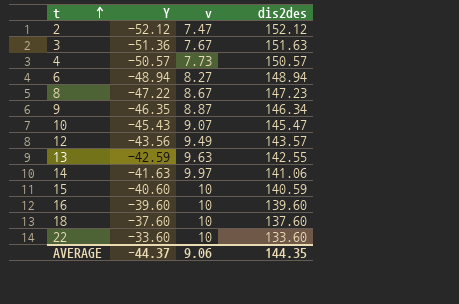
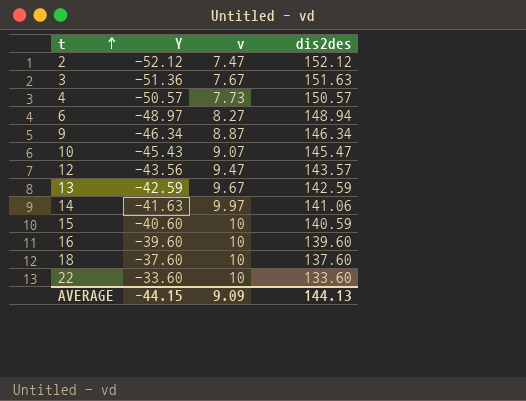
row 8: -47.22 | 8.67 | 147.23 -> none
6 | Y: -48.94 -> -48.97
9 | Y: -46.35 -> -46.34
12 | v: 9.49 -> 9.47
13 | v: 9.63 -> 9.67
13 | dis2des: 142.55 -> 142.59
AVERAGE | Y: -44.37 -> -44.15
AVERAGE | v: 9.06 -> 9.09
AVERAGE | dis2des: 144.35 -> 144.13

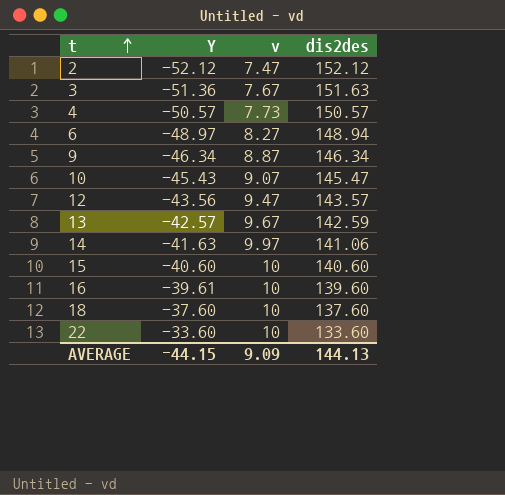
13 | Y: -42.59 -> -42.57
15 | dis2des: 140.59 -> 140.60
16 | Y: -39.60 -> -39.61

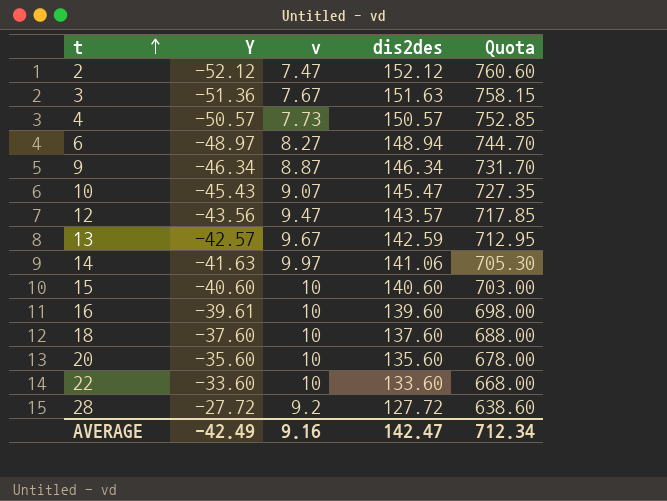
column Quota | formula: none -> [dis2des] * 5
row 20: none -> -35.60 | 10 | 135.60 | 678.00
row 28: none -> -27.72 | 9.2 | 127.72 | 638.60
AVERAGE | Y: -44.15 -> -42.49
AVERAGE | v: 9.09 -> 9.16
AVERAGE | dis2des: 144.13 -> 142.47

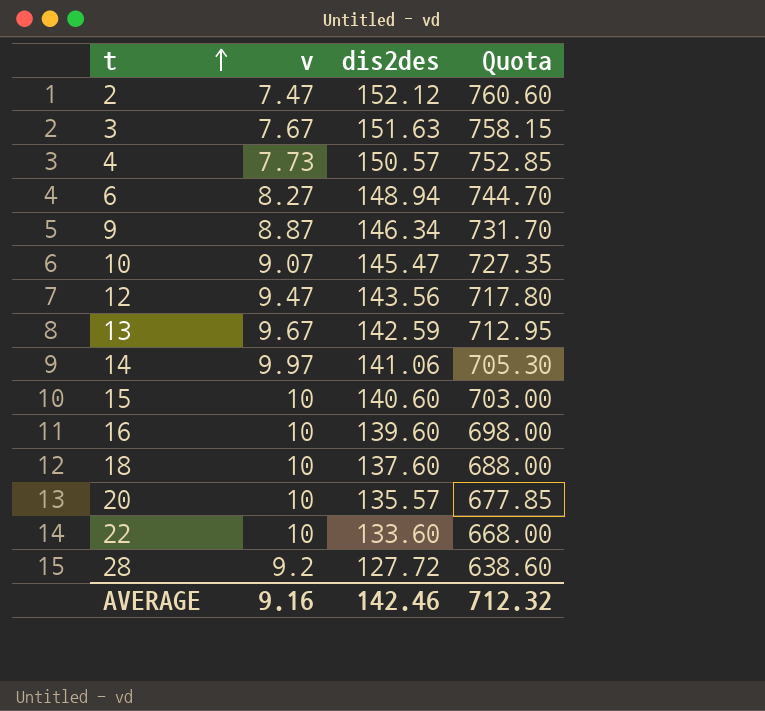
column Y | position: 2 -> none
12 | dis2des: 143.57 -> 143.56
12 | Quota: 717.85 -> 717.80
20 | dis2des: 135.60 -> 135.57
20 | Quota: 678.00 -> 677.85
AVERAGE | dis2des: 142.47 -> 142.46
AVERAGE | Quota: 712.34 -> 712.32

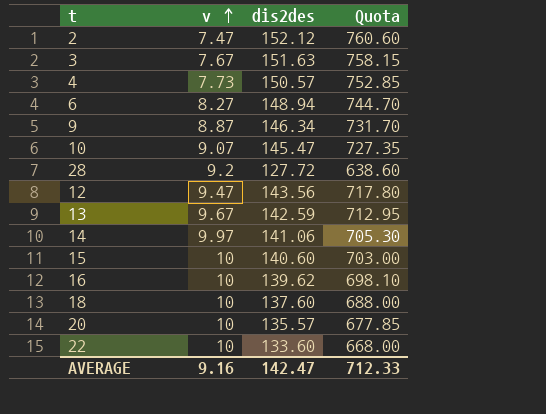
row order: t ascending -> v ascending
16 | dis2des: 139.60 -> 139.62
16 | Quota: 698.00 -> 698.10
AVERAGE | dis2des: 142.46 -> 142.47
AVERAGE | Quota: 712.32 -> 712.33

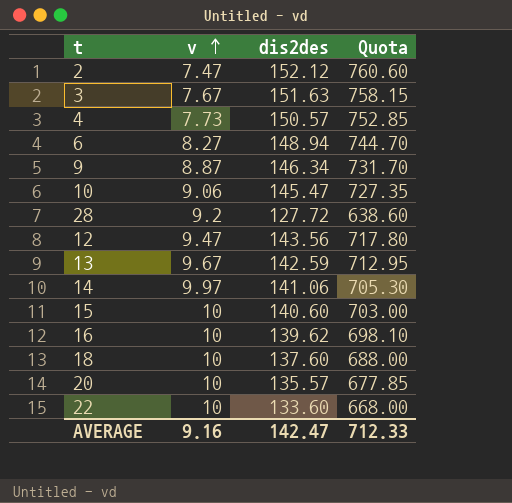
10 | v: 9.07 -> 9.06

